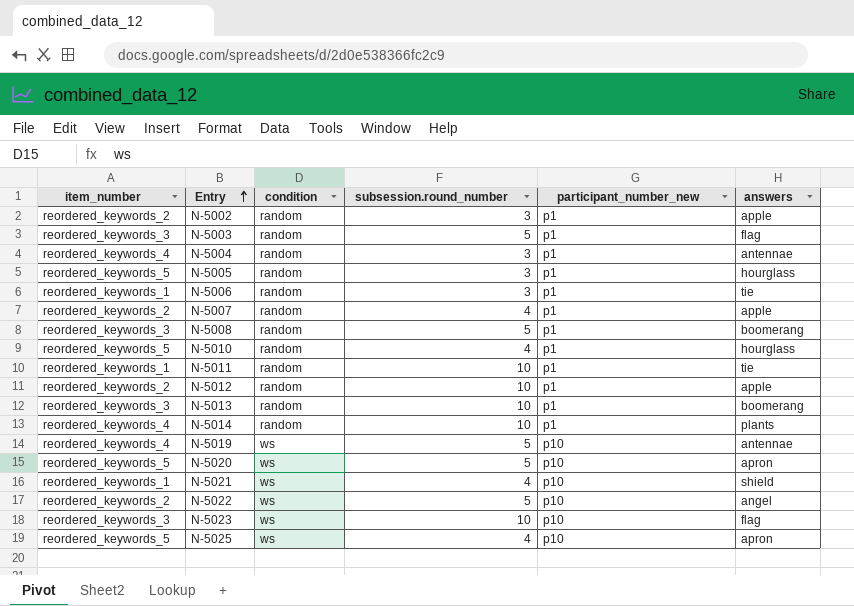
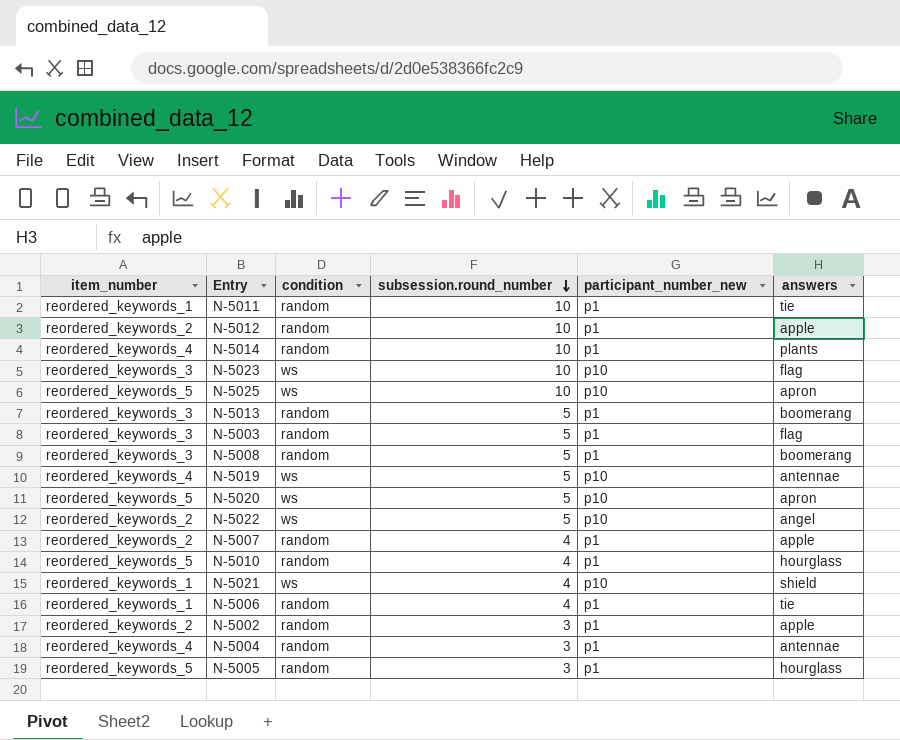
row order: Entry ascending -> subsession.round_number descending
N-5025 | subsession.round_number: 4 -> 10
N-5013 | subsession.round_number: 10 -> 5
N-5006 | subsession.round_number: 3 -> 4

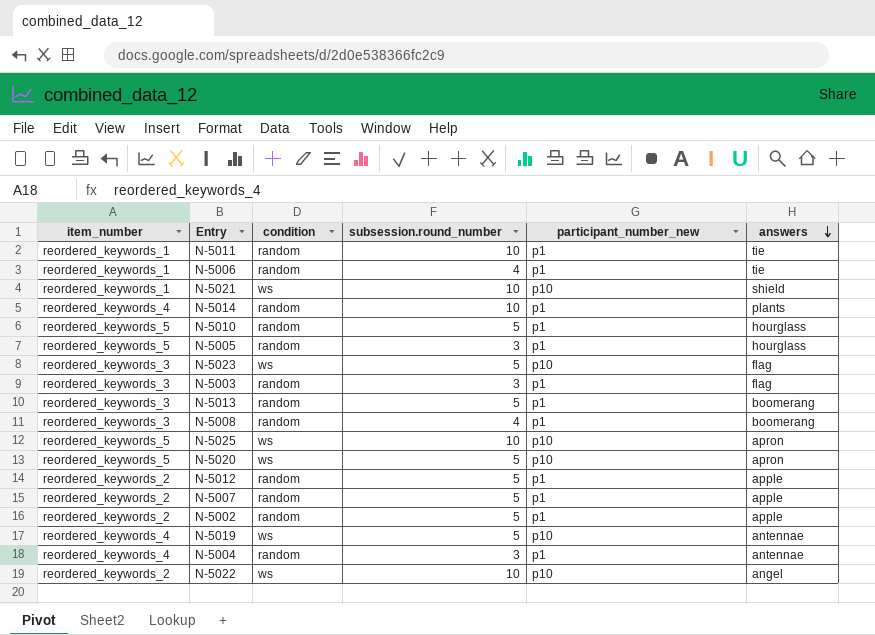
row order: subsession.round_number descending -> answers descending
N-5021 | subsession.round_number: 4 -> 10
N-5010 | subsession.round_number: 4 -> 5
N-5023 | subsession.round_number: 10 -> 5
N-5003 | subsession.round_number: 5 -> 3
N-5008 | subsession.round_number: 5 -> 4
N-5012 | subsession.round_number: 10 -> 5
N-5007 | subsession.round_number: 4 -> 5
N-5002 | subsession.round_number: 3 -> 5
N-5022 | subsession.round_number: 5 -> 10

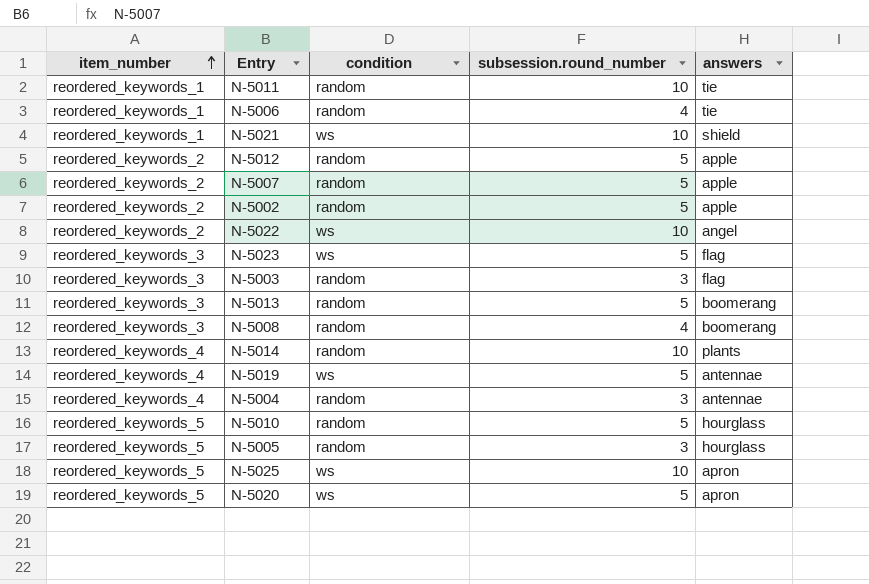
row order: answers descending -> item_number ascending
column participant_number_new | position: 5 -> none

